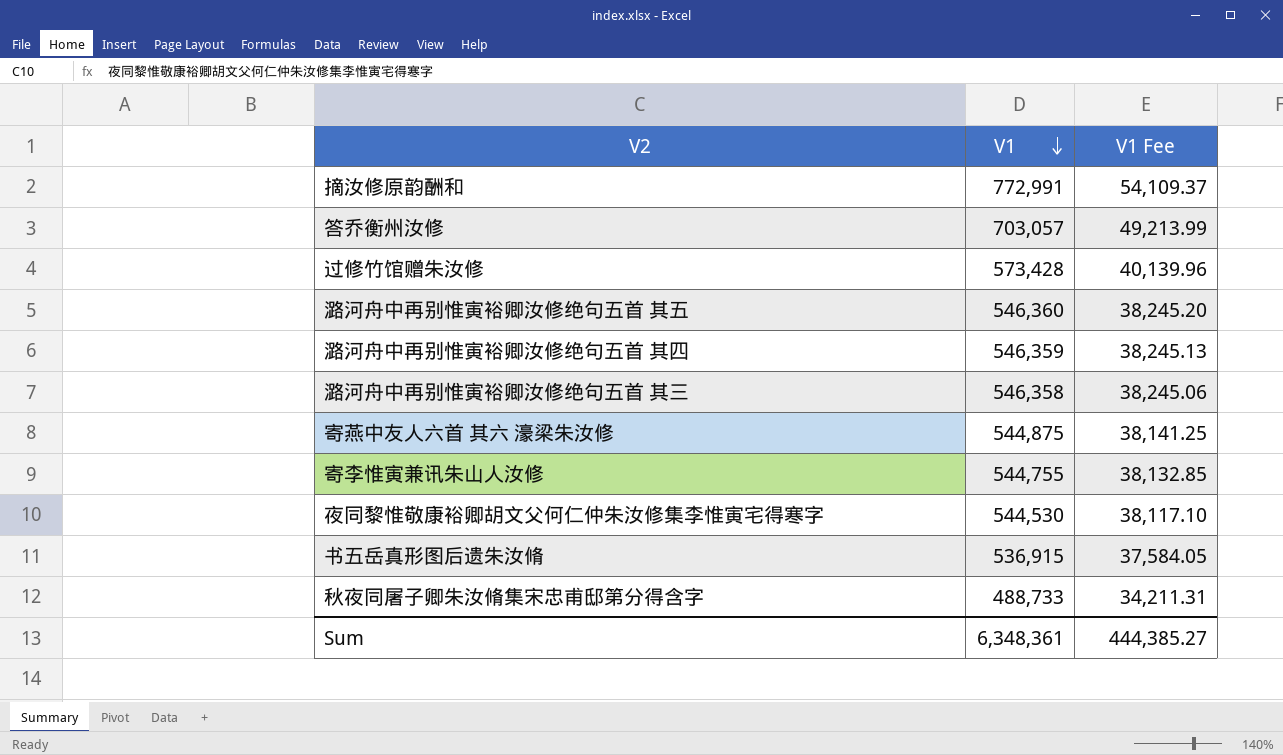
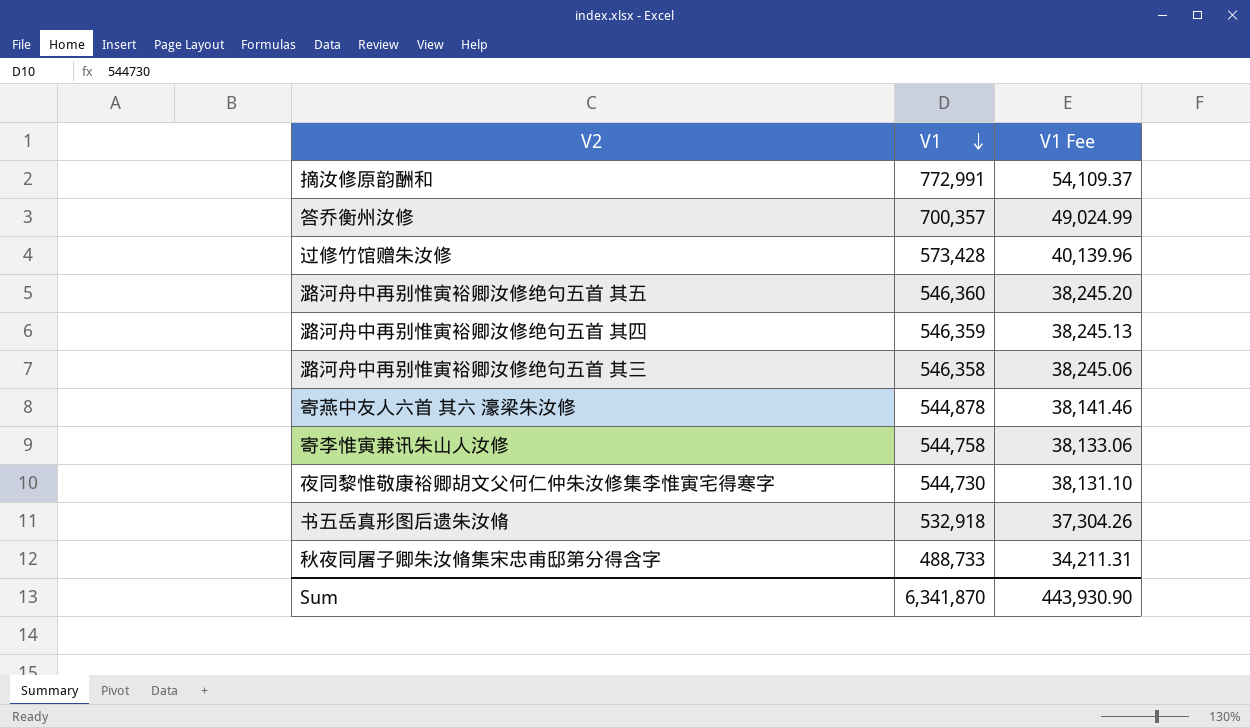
答乔衡州汝修 | V1: 703,057 -> 700,357
答乔衡州汝修 | V1 Fee: 49,213.99 -> 49,024.99
寄燕中友人六首 其六 濠梁朱汝修 | V1: 544,875 -> 544,878
寄燕中友人六首 其六 濠梁朱汝修 | V1 Fee: 38,141.25 -> 38,141.46
寄李惟寅兼讯朱山人汝修 | V1: 544,755 -> 544,758
寄李惟寅兼讯朱山人汝修 | V1 Fee: 38,132.85 -> 38,133.06
夜同黎惟敬康裕卿胡文父何仁仲朱汝修集李惟寅宅得寒字 | V1: 544,530 -> 544,730
夜同黎惟敬康裕卿胡文父何仁仲朱汝修集李惟寅宅得寒字 | V1 Fee: 38,117.10 -> 38,131.10
书五岳真形图后遗朱汝脩 | V1: 536,915 -> 532,918
书五岳真形图后遗朱汝脩 | V1 Fee: 37,584.05 -> 37,304.26
Sum | V1: 6,348,361 -> 6,341,870
Sum | V1 Fee: 444,385.27 -> 443,930.90

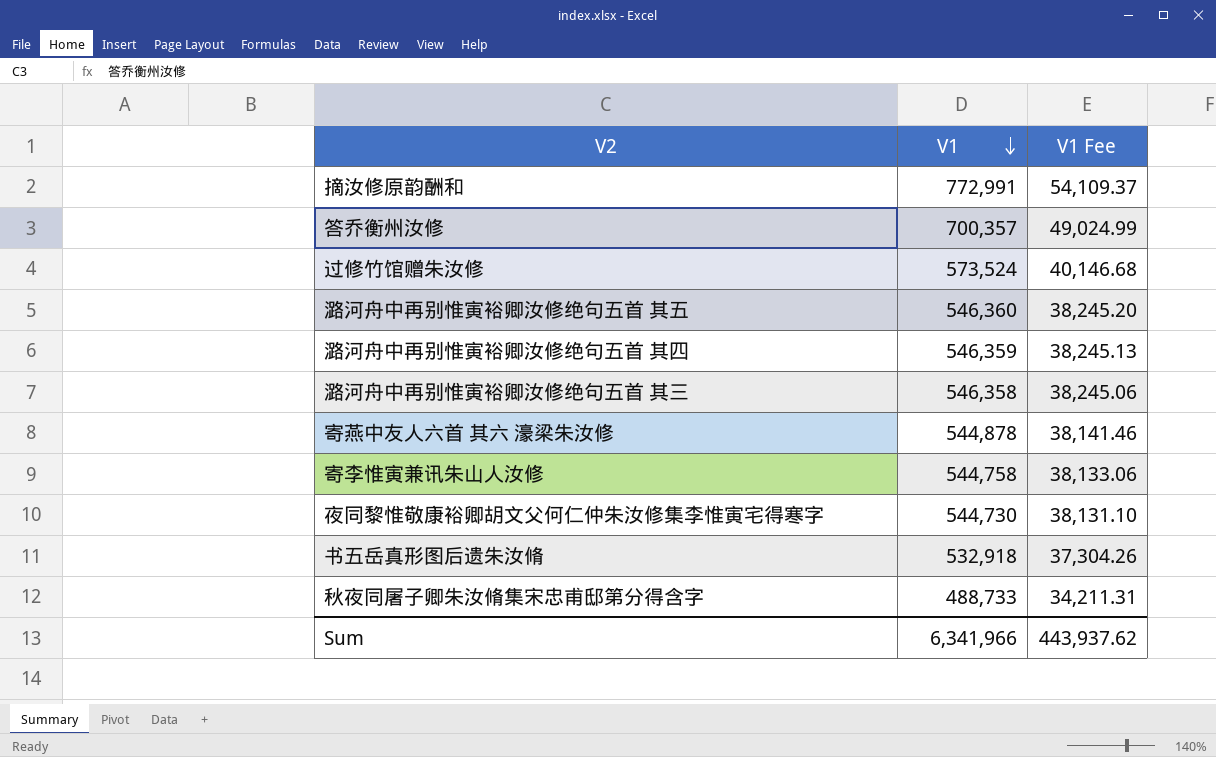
过修竹馆赠朱汝修 | V1: 573,428 -> 573,524
过修竹馆赠朱汝修 | V1 Fee: 40,139.96 -> 40,146.68
Sum | V1: 6,341,870 -> 6,341,966
Sum | V1 Fee: 443,930.90 -> 443,937.62

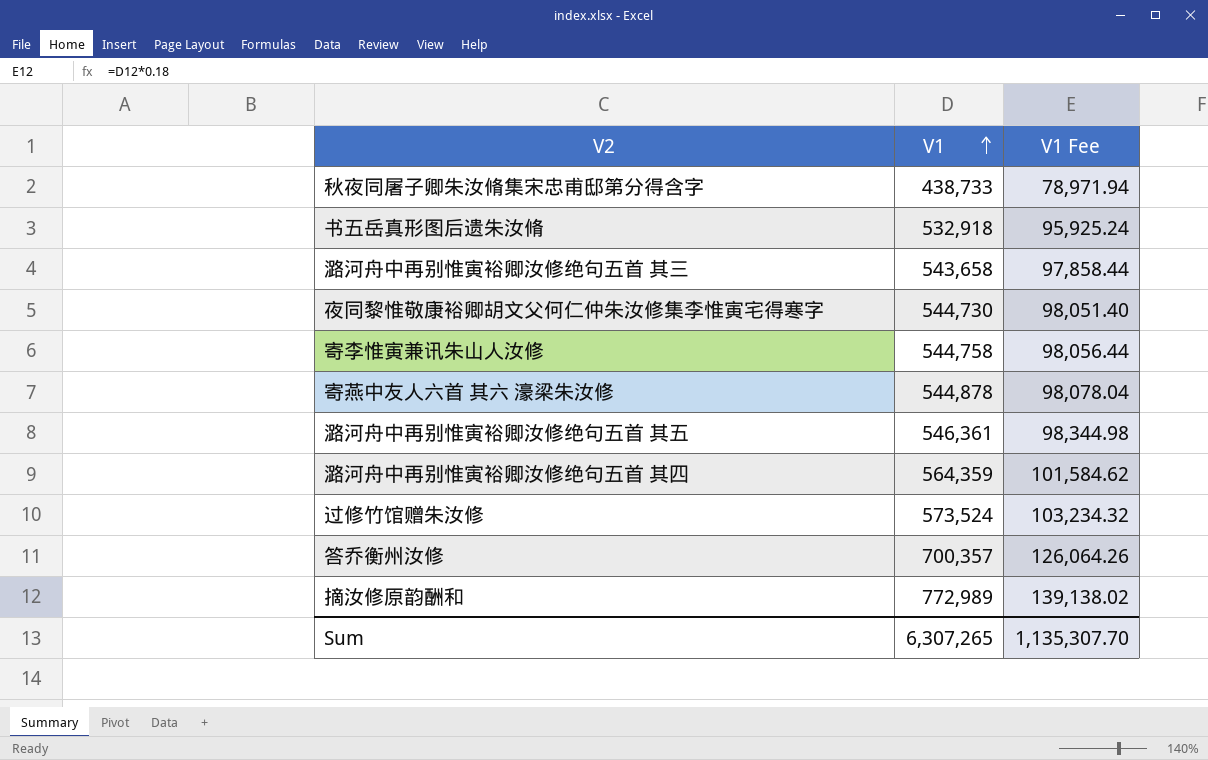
row order: V1 descending -> V1 ascending
column V1 Fee | formula: [V1] * 0.07 -> [V1] * 0.18
秋夜同屠子卿朱汝脩集宋忠甫邸第分得含字 | V1: 488,733 -> 438,733
潞河舟中再别惟寅裕卿汝修绝句五首 其三 | V1: 546,358 -> 543,658
潞河舟中再别惟寅裕卿汝修绝句五首 其五 | V1: 546,360 -> 546,361
潞河舟中再别惟寅裕卿汝修绝句五首 其四 | V1: 546,359 -> 564,359
摘汝修原韵酬和 | V1: 772,991 -> 772,989
Sum | V1: 6,341,966 -> 6,307,265
Sum | V1 Fee: 443,937.62 -> 1,135,307.70

